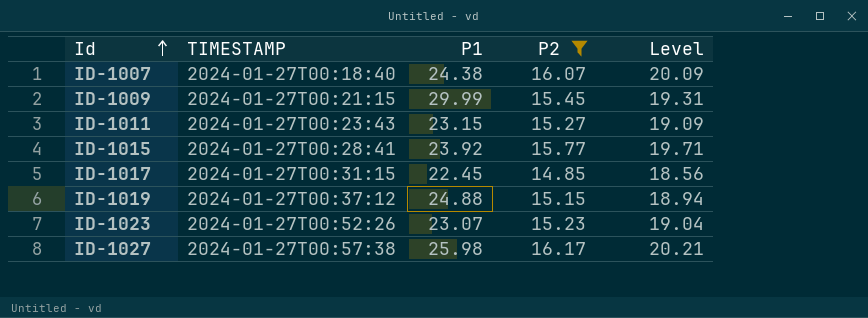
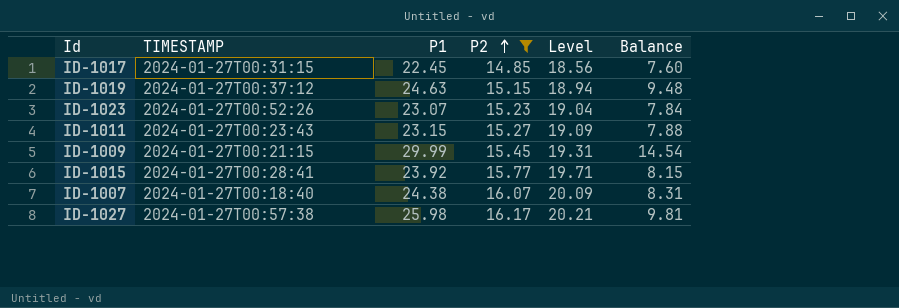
row order: Id ascending -> P2 ascending
column Balance | formula: none -> [P1] - [P2]
ID-1019 | P1: 24.88 -> 24.63

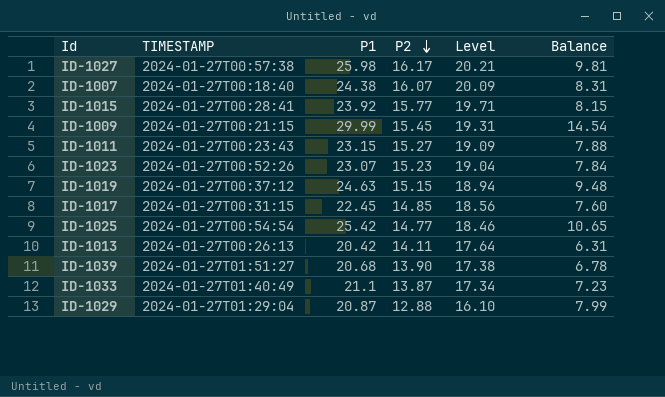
filter: P2 >= 14.85 -> none
row order: P2 ascending -> P2 descending

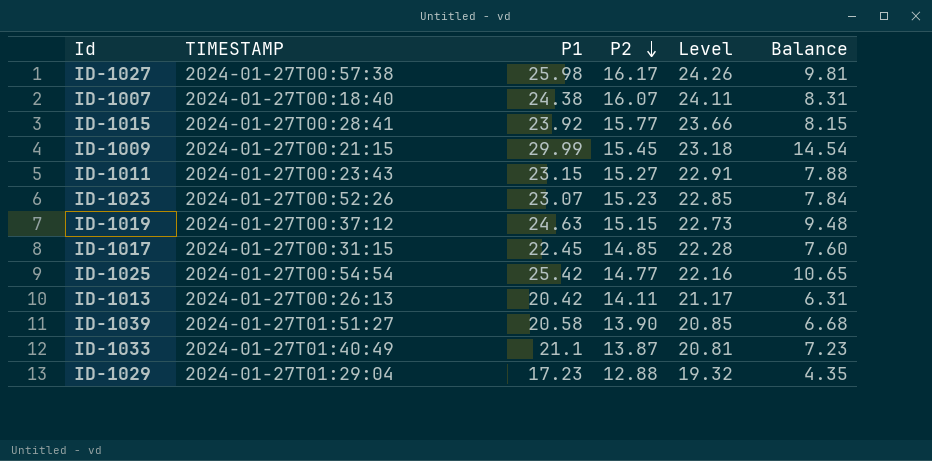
column Level | formula: [P2] * 1.25 -> [P2] * 1.5
ID-1039 | P1: 20.68 -> 20.58
ID-1039 | Balance: 6.78 -> 6.68
ID-1029 | P1: 20.87 -> 17.23
ID-1029 | Balance: 7.99 -> 4.35

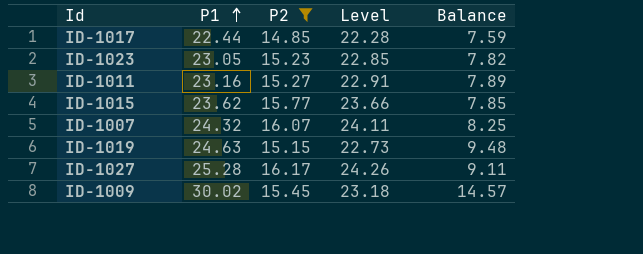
filter: none -> P2 >= 14.85
row order: P2 descending -> P1 ascending
column TIMESTAMP | position: 2 -> none
ID-1017 | P1: 22.45 -> 22.44
ID-1017 | Balance: 7.60 -> 7.59
ID-1023 | P1: 23.07 -> 23.05
ID-1023 | Balance: 7.84 -> 7.82
ID-1011 | P1: 23.15 -> 23.16
ID-1011 | Balance: 7.88 -> 7.89
ID-1015 | P1: 23.92 -> 23.62
ID-1015 | Balance: 8.15 -> 7.85
ID-1007 | P1: 24.38 -> 24.32
ID-1007 | Balance: 8.31 -> 8.25
ID-1027 | P1: 25.98 -> 25.28
ID-1027 | Balance: 9.81 -> 9.11
ID-1009 | P1: 29.99 -> 30.02
ID-1009 | Balance: 14.54 -> 14.57

